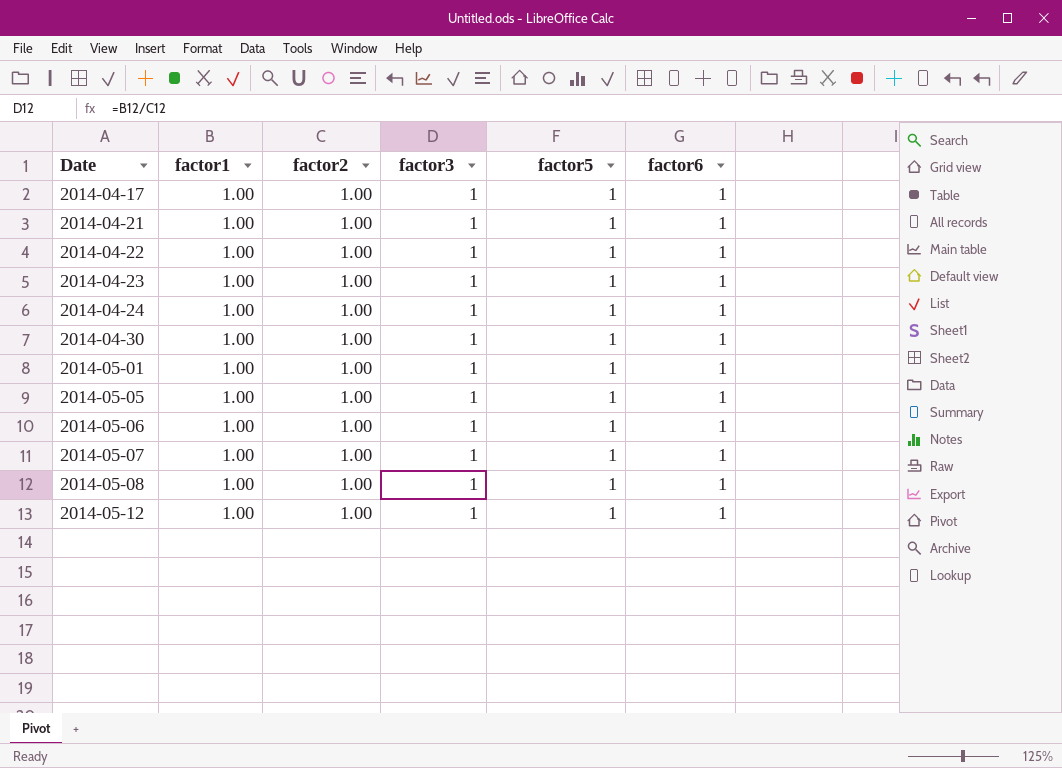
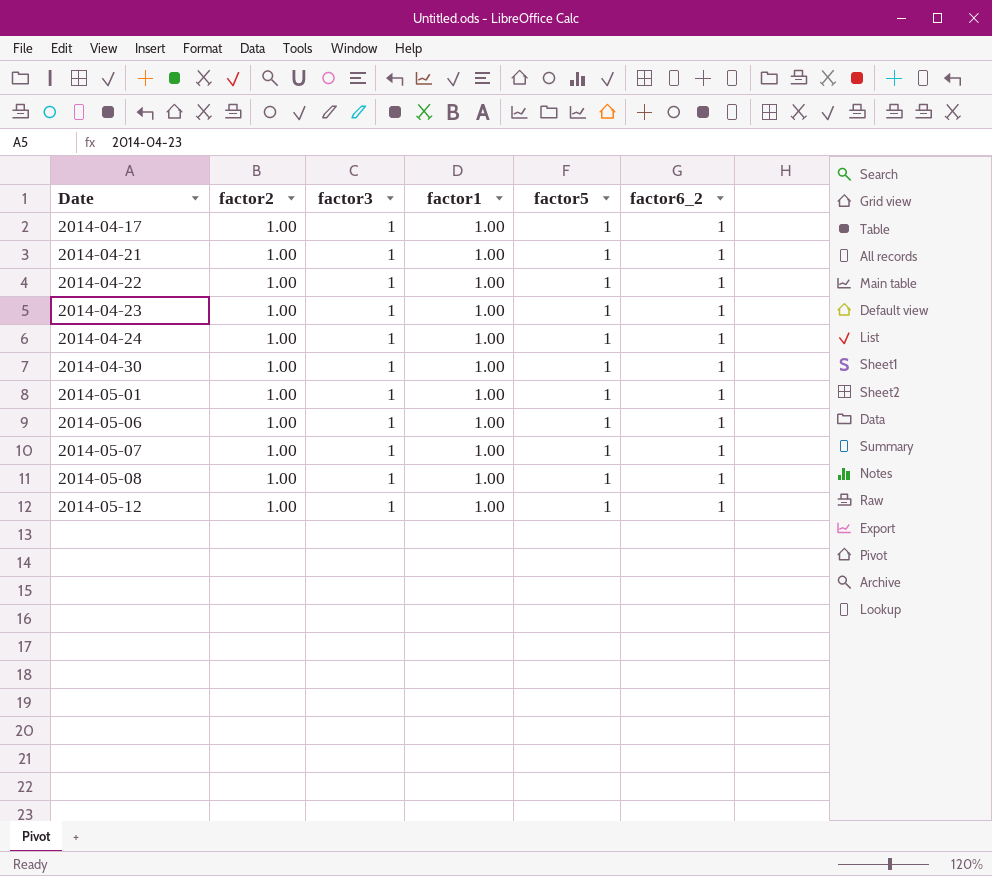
column factor1 | position: 2 -> 4
column name: factor6 -> factor6_2
row 2014-05-05: 1.00 | 1.00 | 1 | 1 | 1 -> none

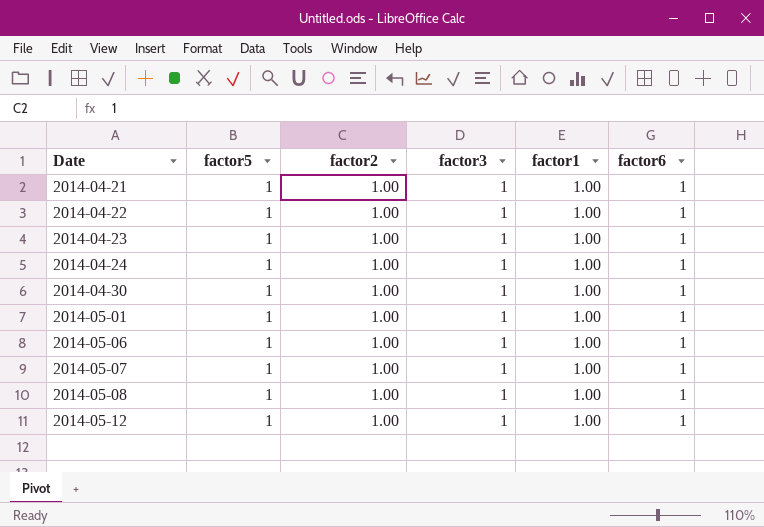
column factor5 | position: 5 -> 2
column name: factor6_2 -> factor6
row 2014-04-17: 1.00 | 1 | 1.00 | 1 | 1 -> none

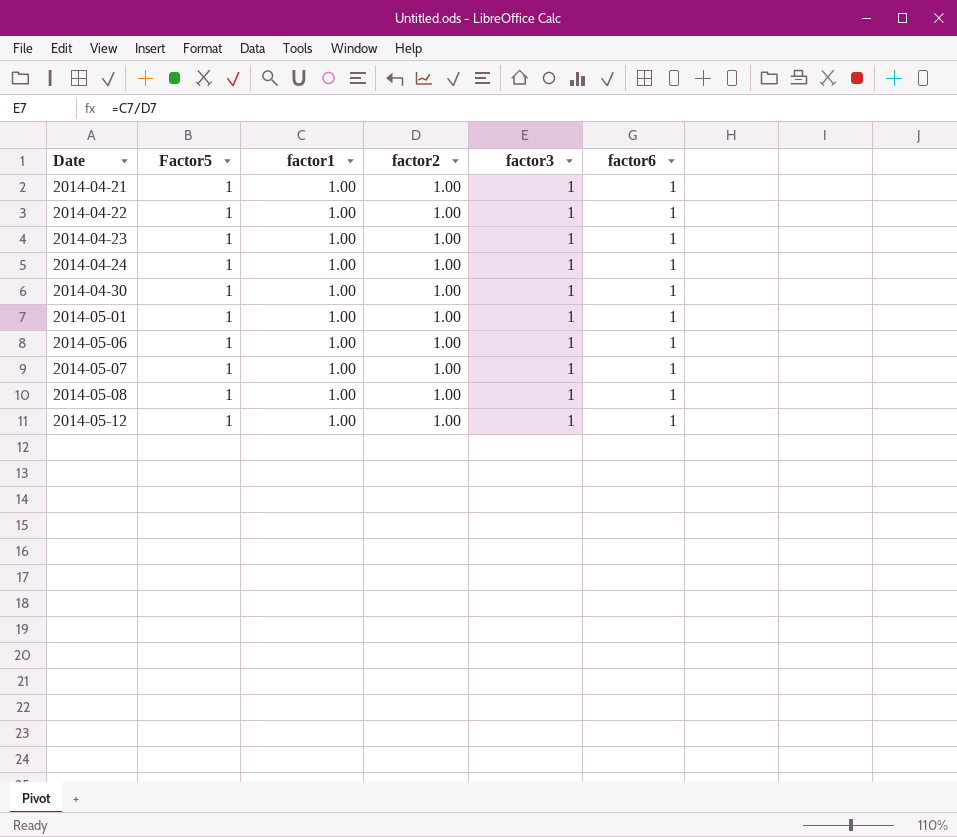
column name: factor5 -> Factor5
column factor1 | position: 5 -> 3

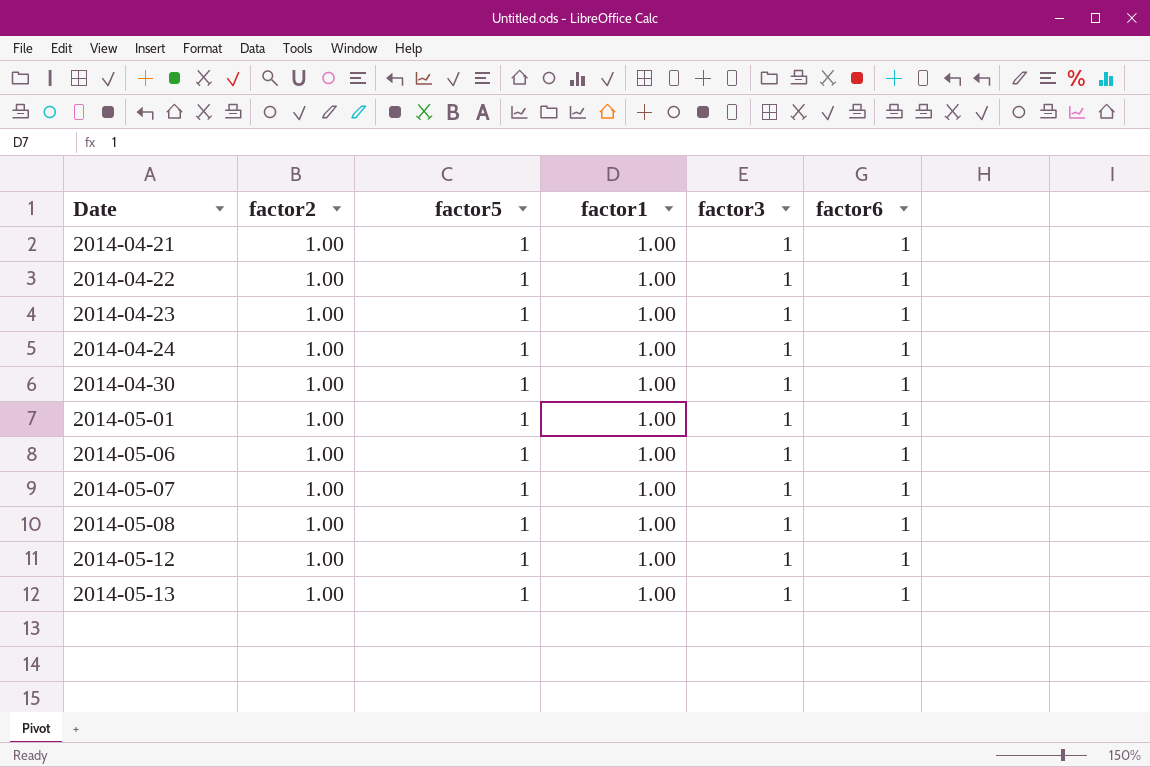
column factor2 | position: 4 -> 2
column name: Factor5 -> factor5
row 2014-05-13: none -> 1.00 | 1 | 1.00 | 1 | 1

